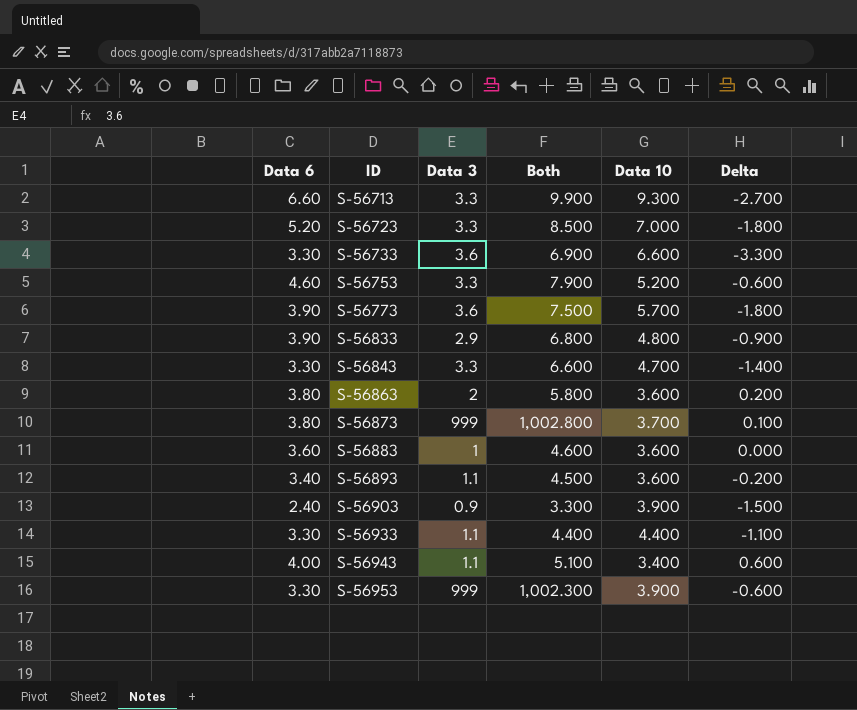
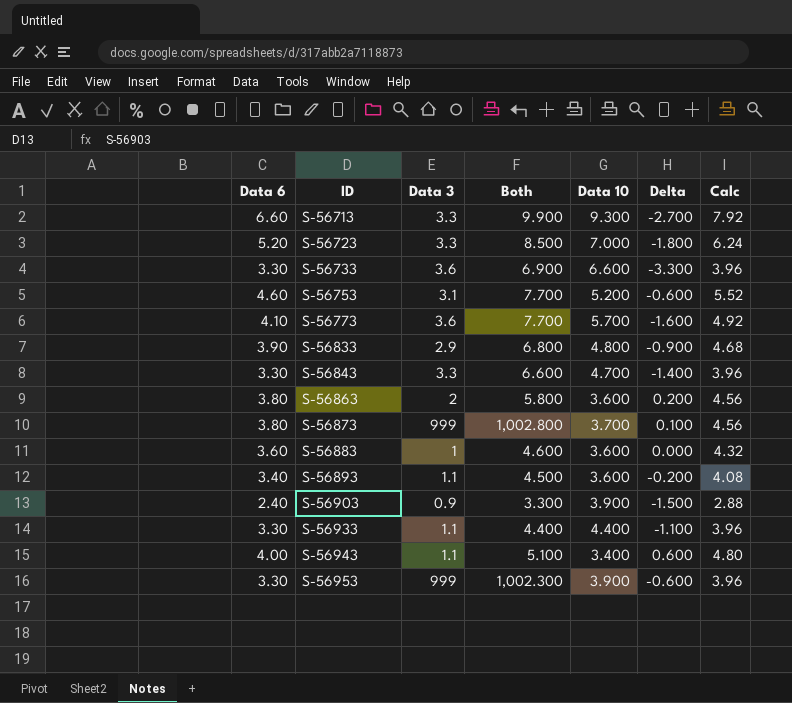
column Calc | formula: none -> [Data 6] * 1.2
S-56753 | Data 3: 3.3 -> 3.1
S-56753 | Both: 7.900 -> 7.700
S-56773 | Data 6: 3.90 -> 4.10
S-56773 | Both: 7.500 -> 7.700
S-56773 | Delta: -1.800 -> -1.600

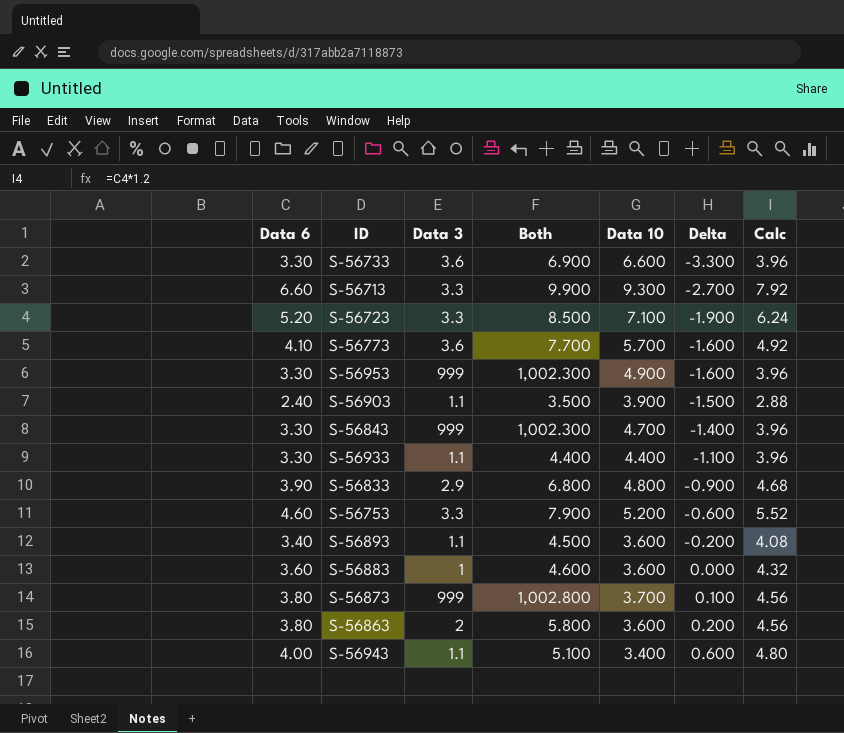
row order: ID ascending -> Delta ascending
S-56723 | Data 10: 7.000 -> 7.100
S-56723 | Delta: -1.800 -> -1.900
S-56953 | Data 10: 3.900 -> 4.900
S-56953 | Delta: -0.600 -> -1.600
S-56903 | Data 3: 0.9 -> 1.1
S-56903 | Both: 3.300 -> 3.500
S-56843 | Data 3: 3.3 -> 999
S-56843 | Both: 6.600 -> 1,002.300
S-56753 | Data 3: 3.1 -> 3.3
S-56753 | Both: 7.700 -> 7.900

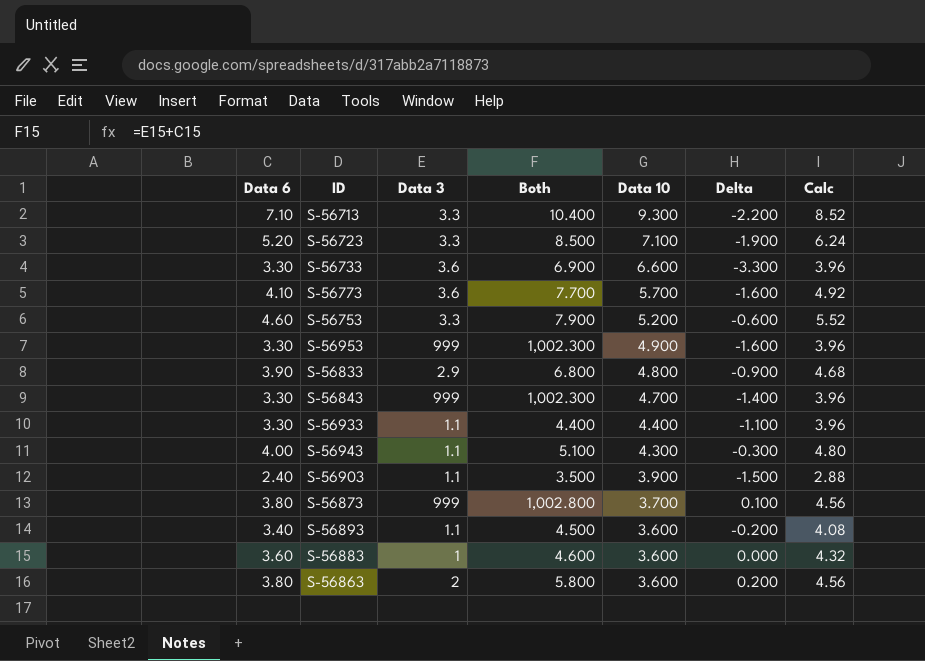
row order: Delta ascending -> Data 10 descending
S-56713 | Data 6: 6.60 -> 7.10
S-56713 | Both: 9.900 -> 10.400
S-56713 | Delta: -2.700 -> -2.200
S-56713 | Calc: 7.92 -> 8.52
S-56943 | Data 10: 3.400 -> 4.300
S-56943 | Delta: 0.600 -> -0.300

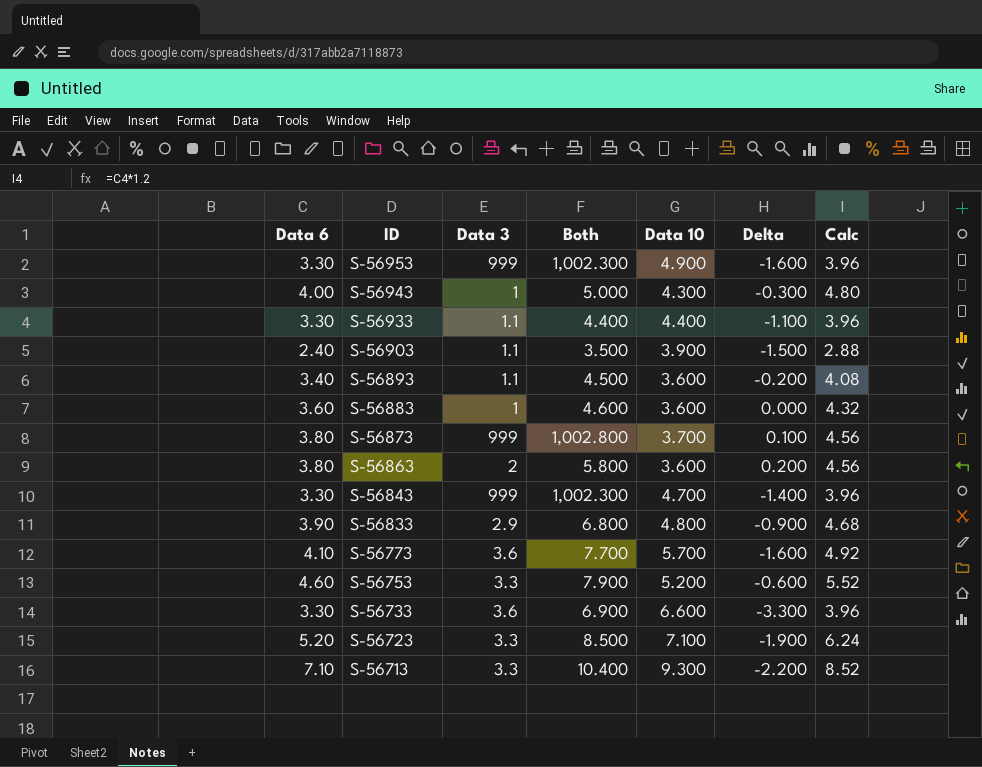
row order: Data 10 descending -> ID descending
S-56943 | Data 3: 1.1 -> 1
S-56943 | Both: 5.100 -> 5.000

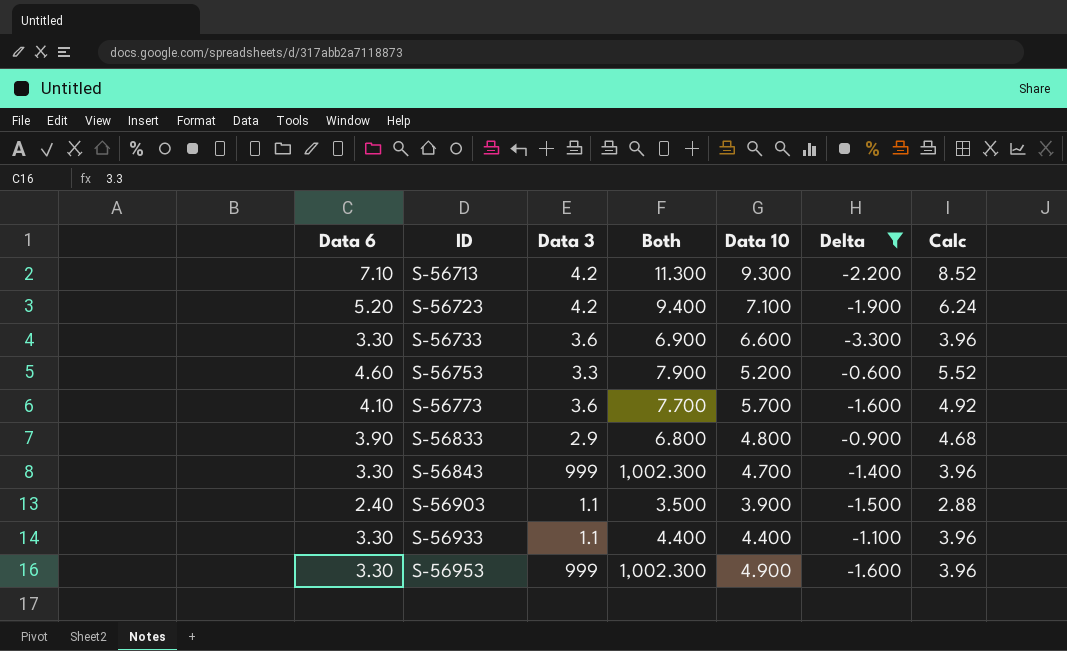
filter: none -> Delta <= -0.600
row order: ID descending -> ID ascending
S-56713 | Data 3: 3.3 -> 4.2
S-56713 | Both: 10.400 -> 11.300
S-56723 | Data 3: 3.3 -> 4.2
S-56723 | Both: 8.500 -> 9.400

